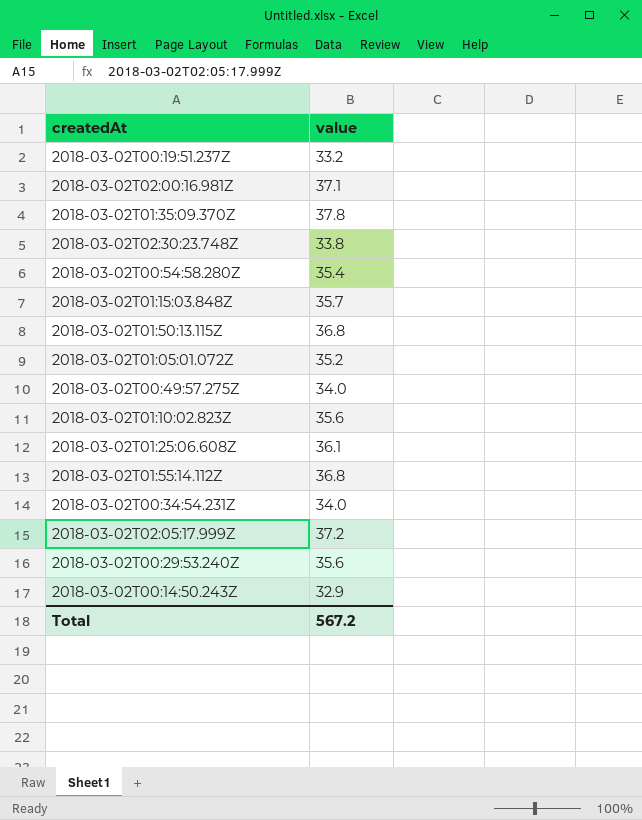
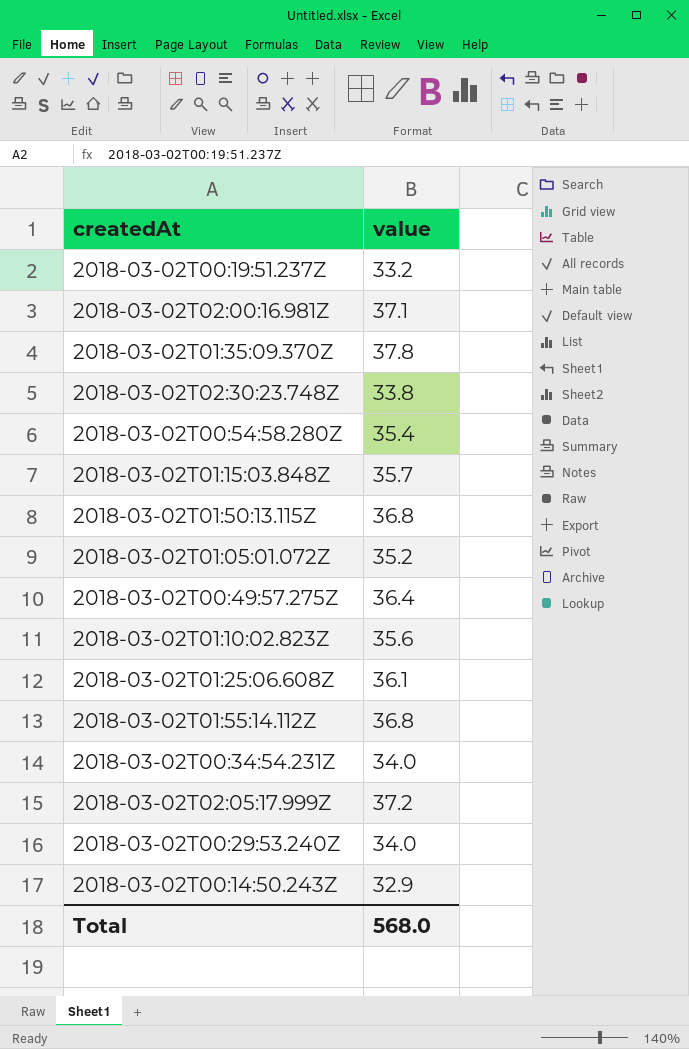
2018-03-02T00:49:57.275Z | value: 34.0 -> 36.4
2018-03-02T00:29:53.240Z | value: 35.6 -> 34.0
Total | value: 567.2 -> 568.0

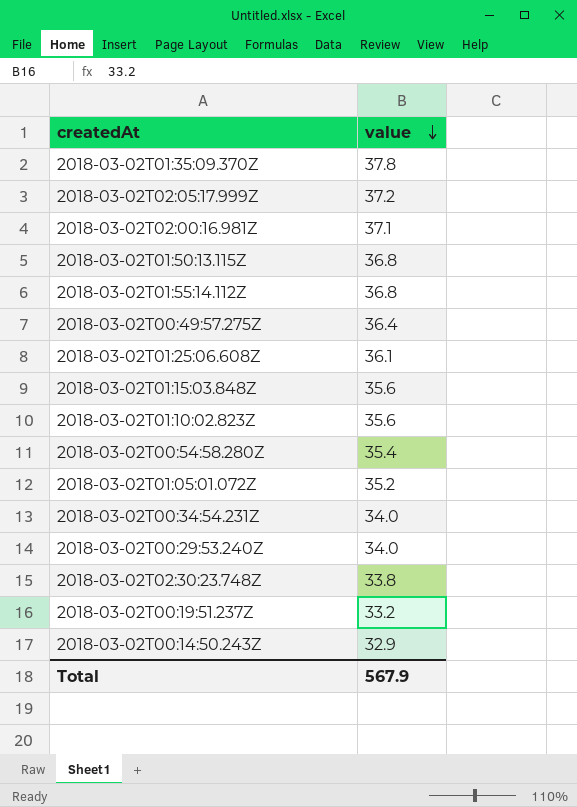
row order: none -> value descending
2018-03-02T01:15:03.848Z | value: 35.7 -> 35.6
Total | value: 568.0 -> 567.9

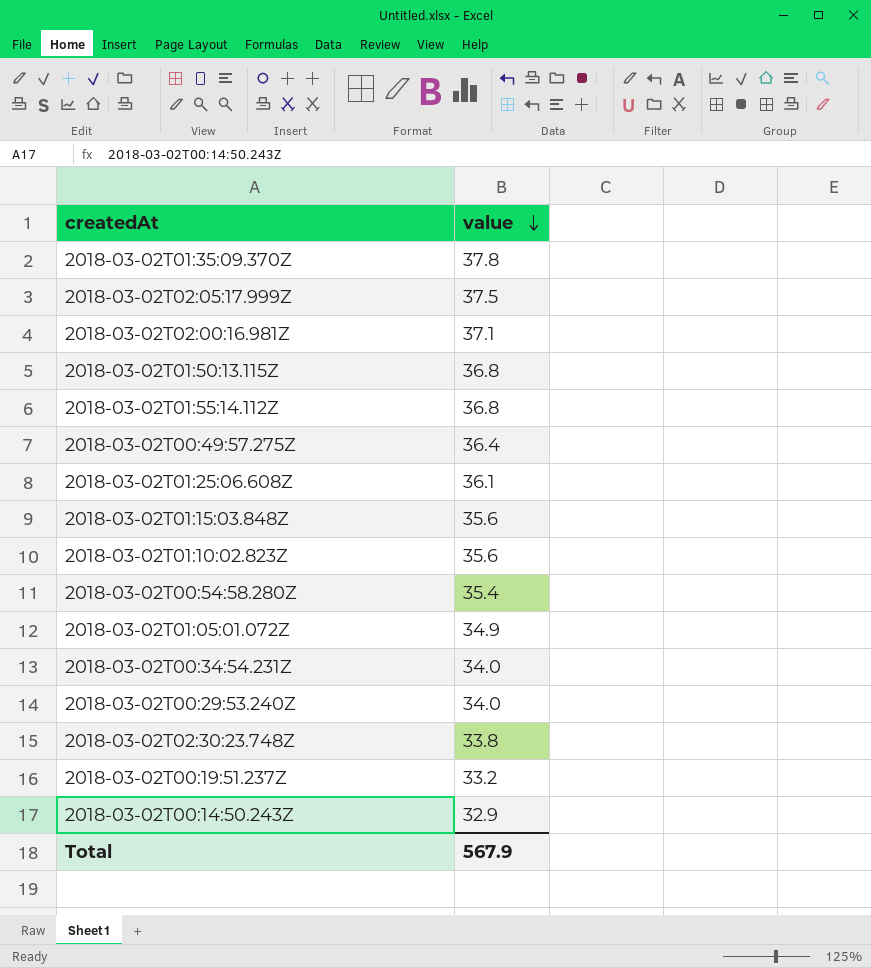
2018-03-02T02:05:17.999Z | value: 37.2 -> 37.5
2018-03-02T01:05:01.072Z | value: 35.2 -> 34.9

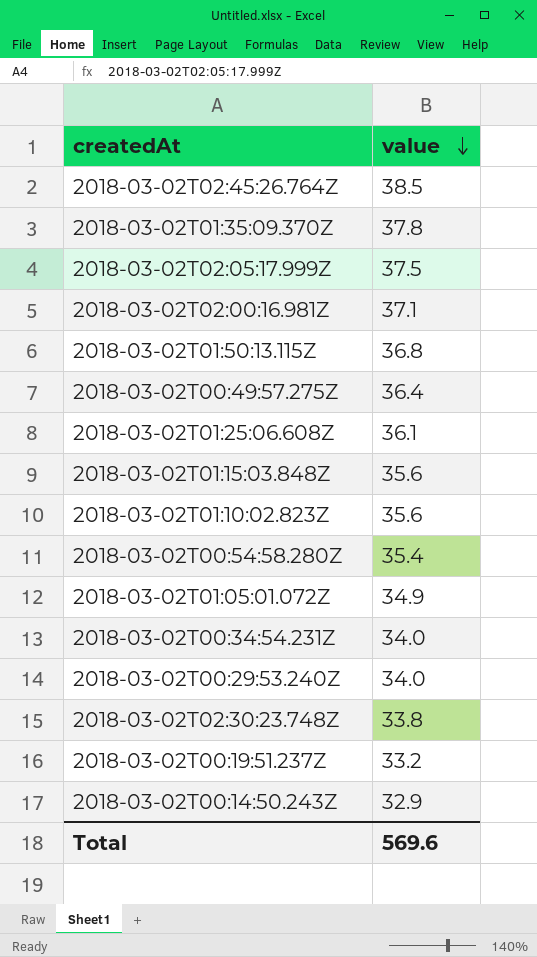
row 2018-03-02T01:55:14.112Z: 36.8 -> none
row 2018-03-02T02:45:26.764Z: none -> 38.5
Total | value: 567.9 -> 569.6

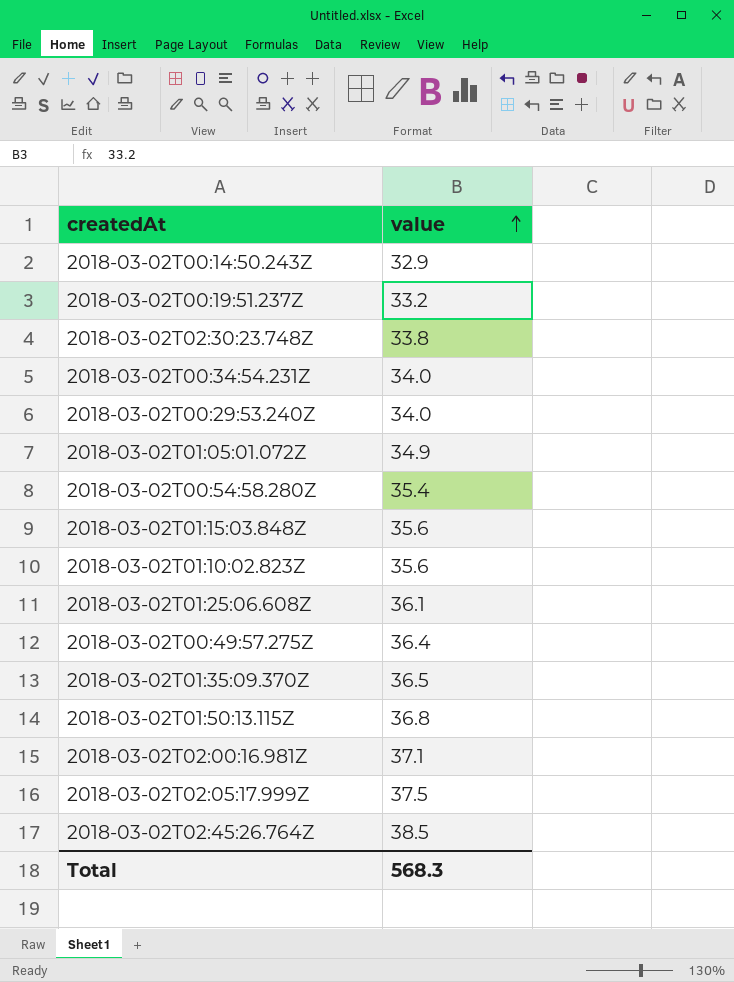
row order: value descending -> value ascending
2018-03-02T01:35:09.370Z | value: 37.8 -> 36.5
Total | value: 569.6 -> 568.3

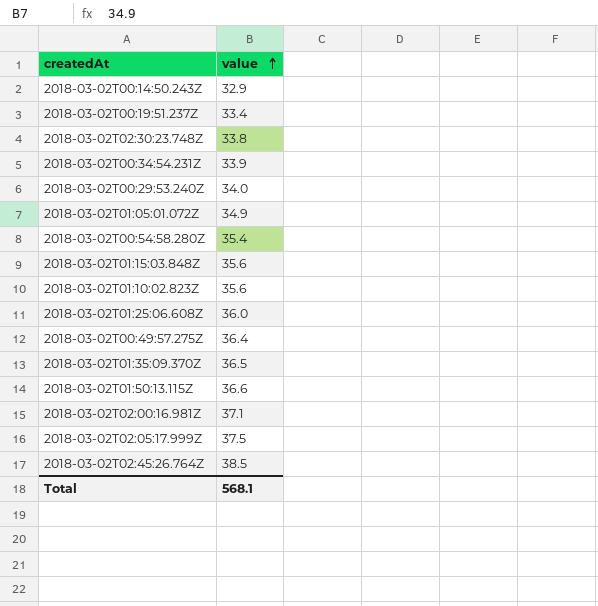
2018-03-02T00:19:51.237Z | value: 33.2 -> 33.4
2018-03-02T00:34:54.231Z | value: 34.0 -> 33.9
2018-03-02T01:25:06.608Z | value: 36.1 -> 36.0
2018-03-02T01:50:13.115Z | value: 36.8 -> 36.6
Total | value: 568.3 -> 568.1

